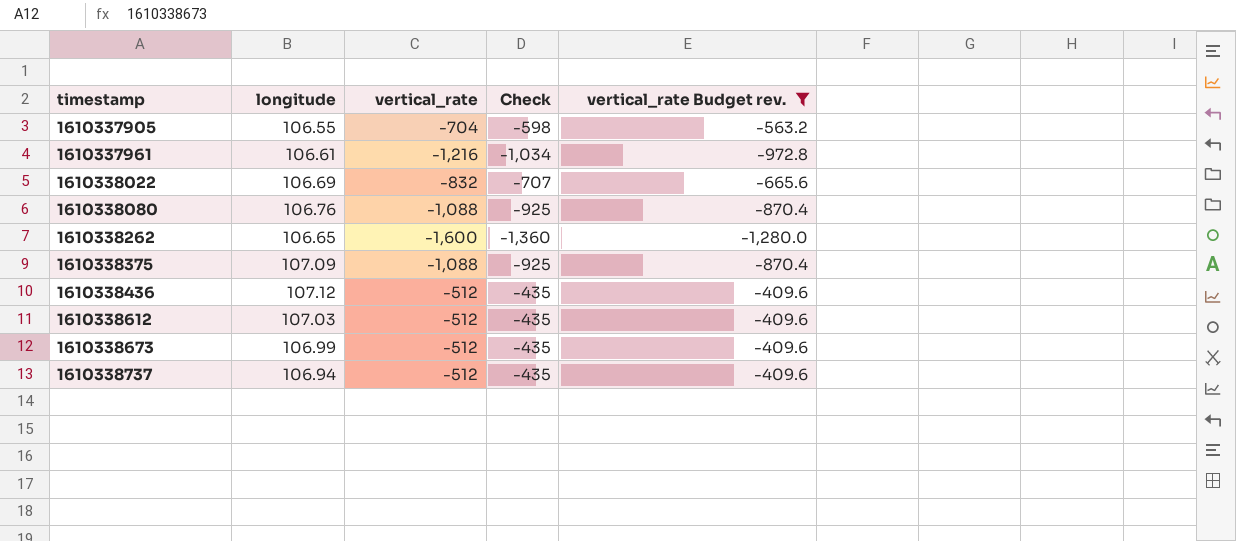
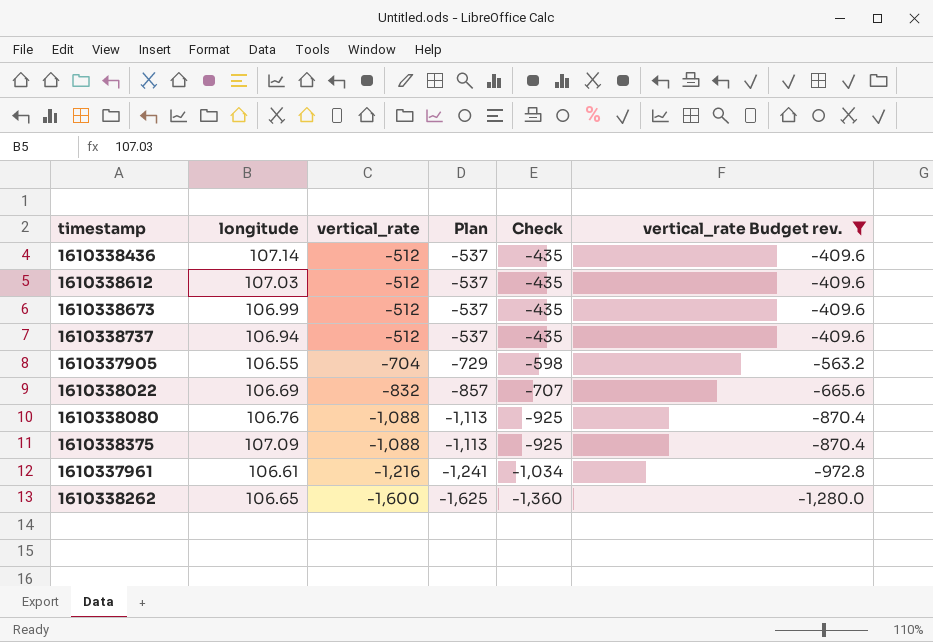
row order: timestamp ascending -> vertical_rate descending
column Plan | formula: none -> [vertical_rate] - 25
1610338436 | longitude: 107.12 -> 107.14

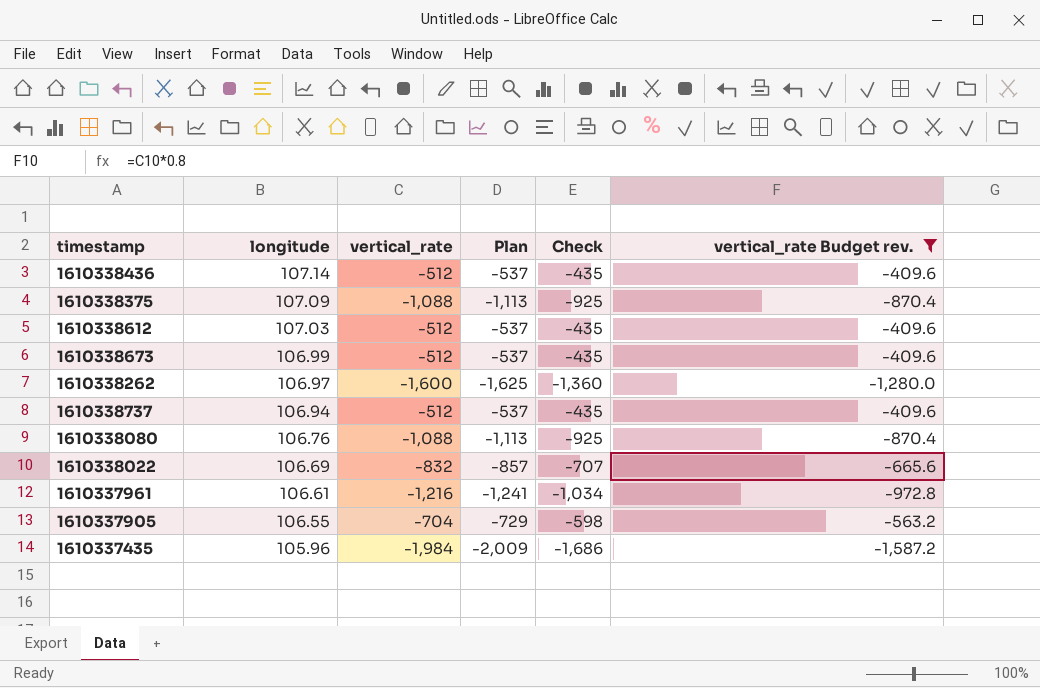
row order: vertical_rate descending -> longitude descending
1610338262 | longitude: 106.65 -> 106.97
row 1610337435: none -> 105.96 | -1,984 | -2,009 | -1,686 | -1,587.2

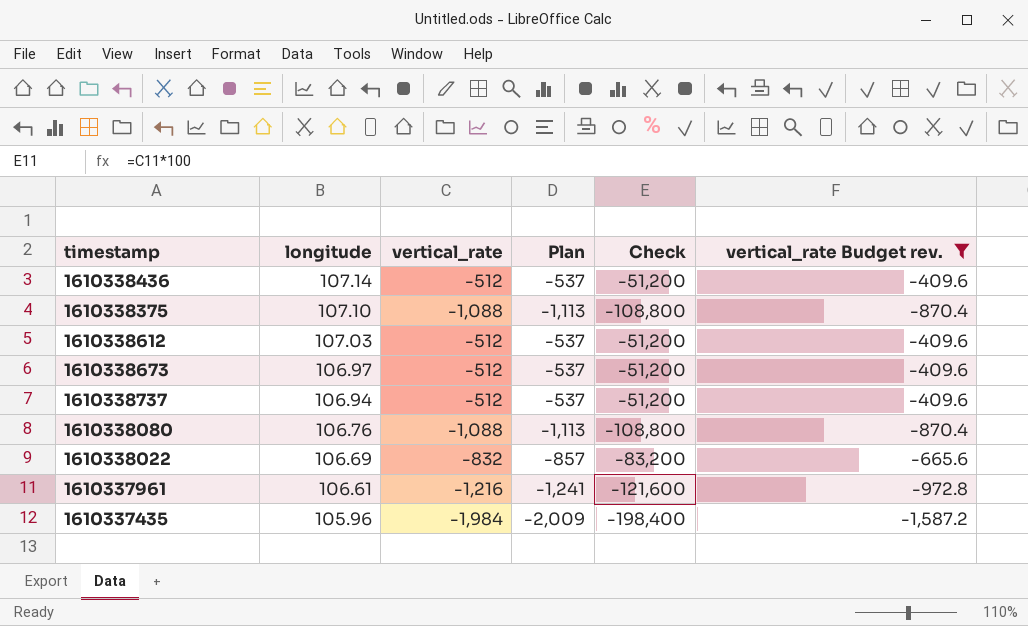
column Check | formula: [vertical_rate] * 0.85 -> [vertical_rate] * 100
row 1610338262: 106.97 | -1,600 | -1,625 | -1,360 | -1,280.0 -> none
row 1610337905: 106.55 | -704 | -729 | -598 | -563.2 -> none
1610338375 | longitude: 107.09 -> 107.10
1610338673 | longitude: 106.99 -> 106.97

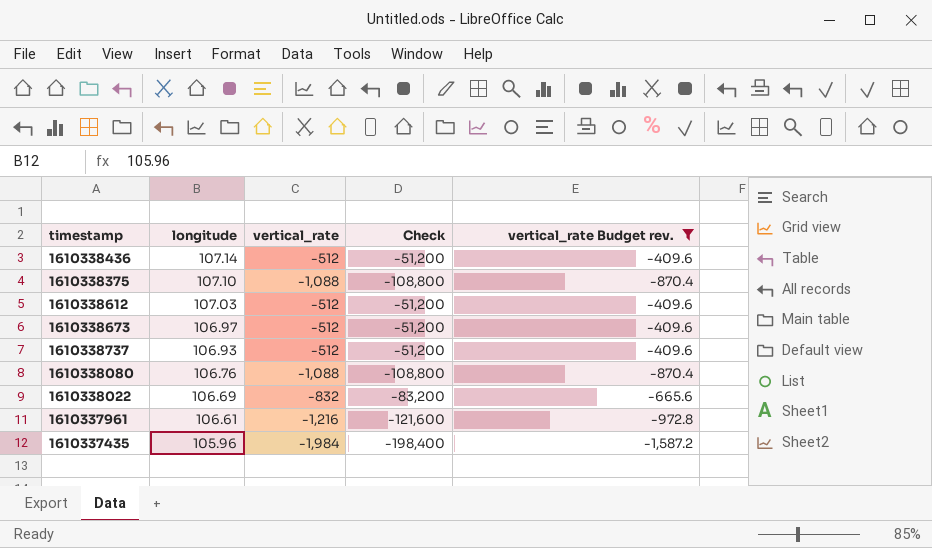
column Plan | formula: [vertical_rate] - 25 -> none
1610338737 | longitude: 106.94 -> 106.93

